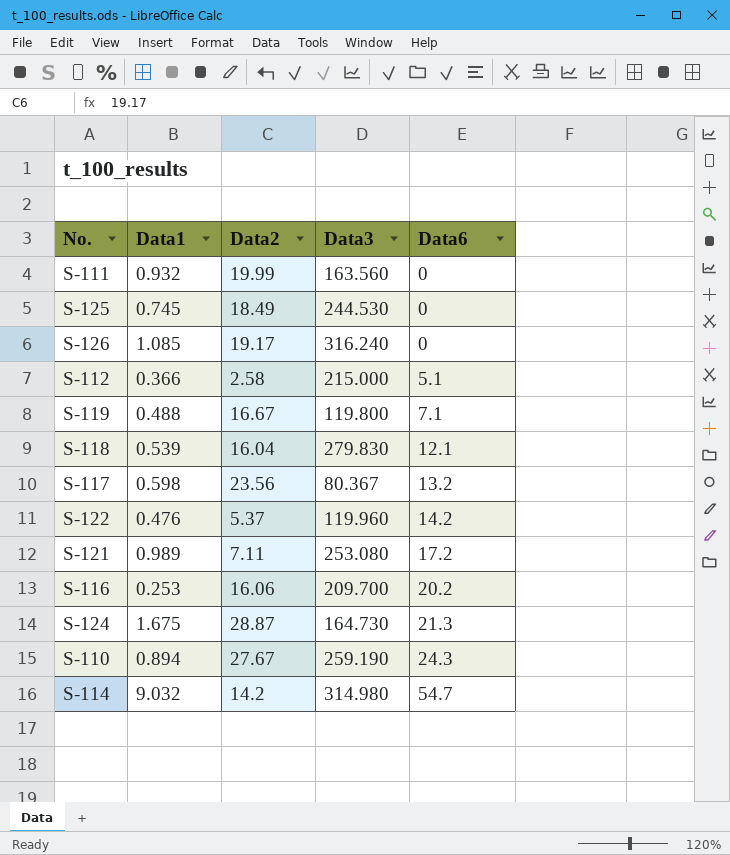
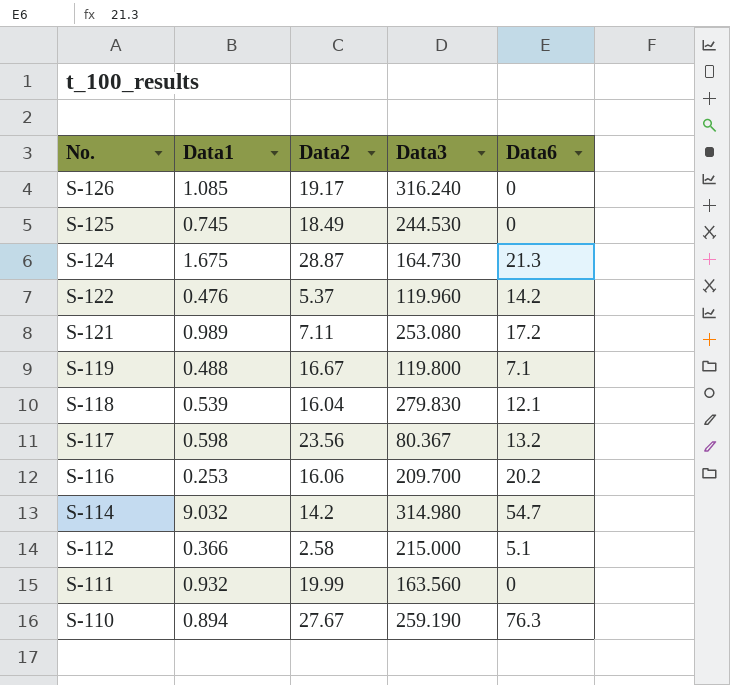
row order: Data6 ascending -> No. descending
S-110 | Data6: 24.3 -> 76.3

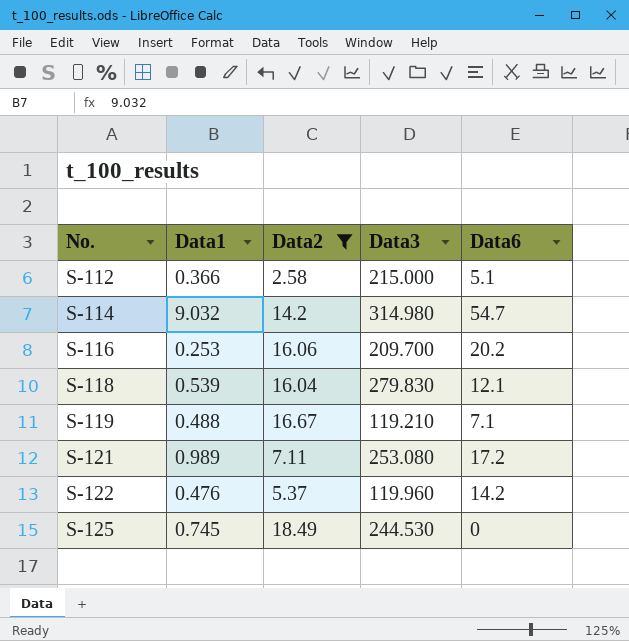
filter: none -> Data2 <= 18.49
row order: No. descending -> No. ascending
S-119 | Data3: 119.800 -> 119.210

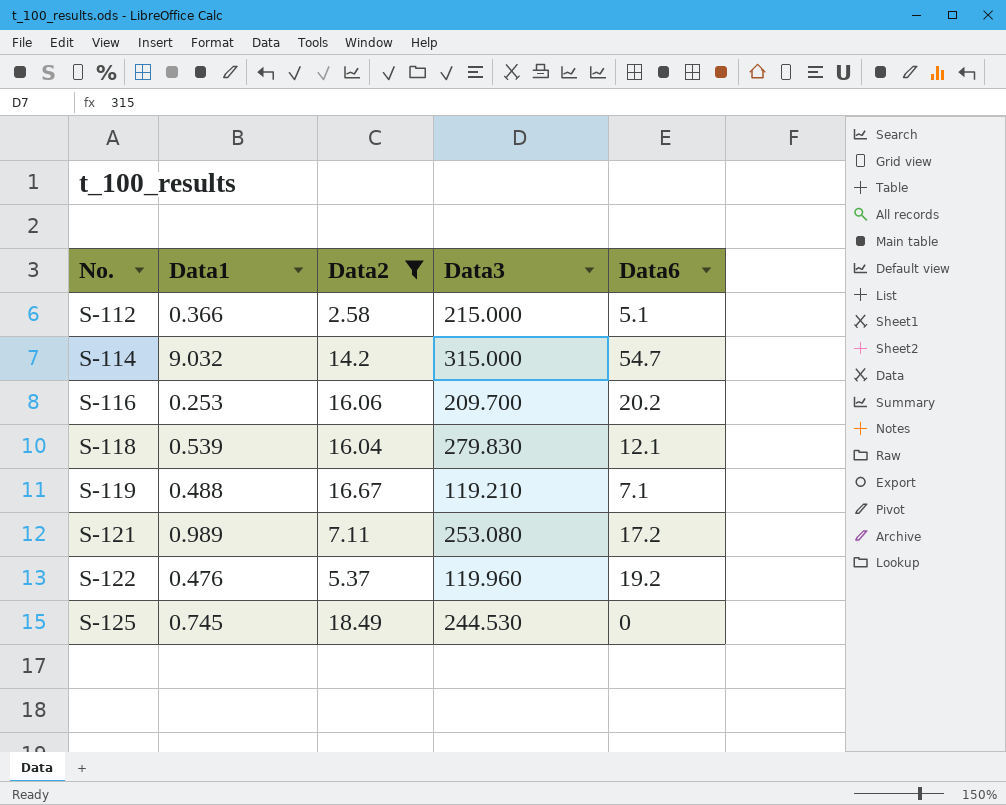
S-114 | Data3: 314.980 -> 315.000
S-122 | Data6: 14.2 -> 19.2

